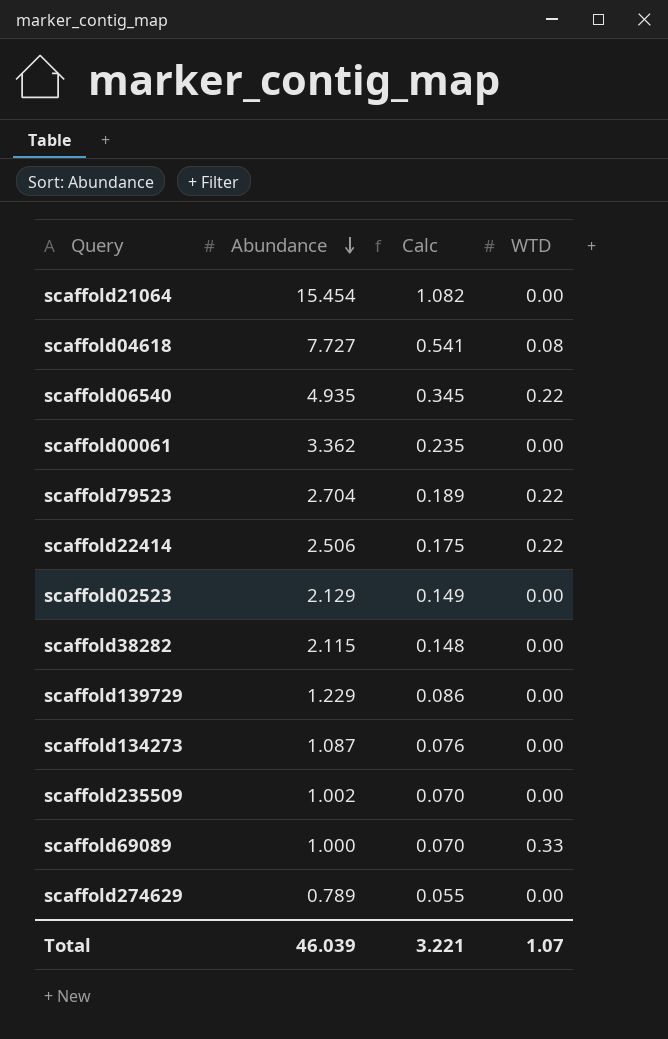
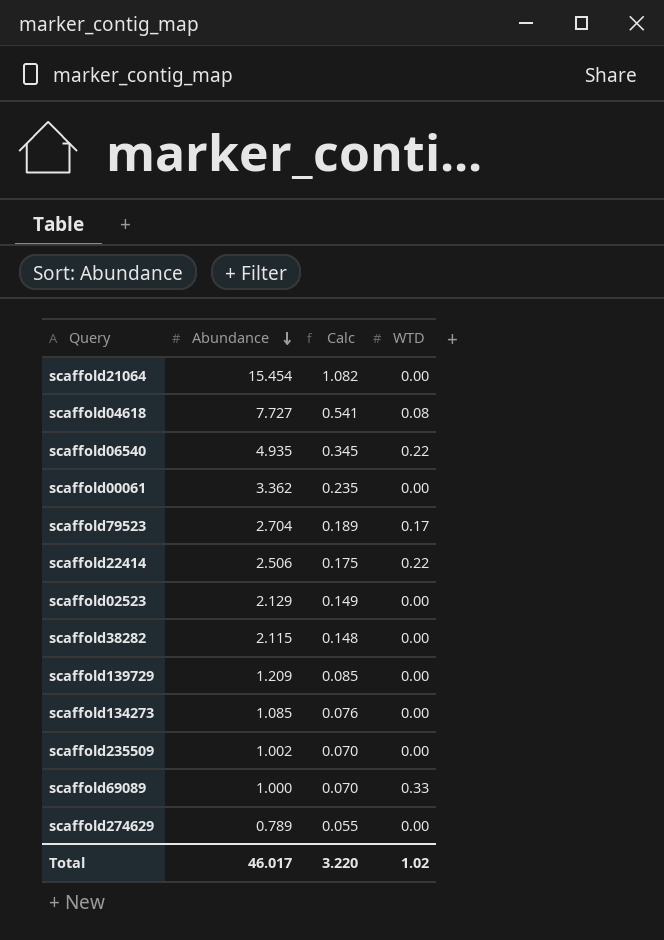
scaffold79523 | WTD: 0.22 -> 0.17
scaffold139729 | Abundance: 1.229 -> 1.209
scaffold139729 | Calc: 0.086 -> 0.085
scaffold134273 | Abundance: 1.087 -> 1.085
Total | Abundance: 46.039 -> 46.017
Total | Calc: 3.221 -> 3.220
Total | WTD: 1.07 -> 1.02

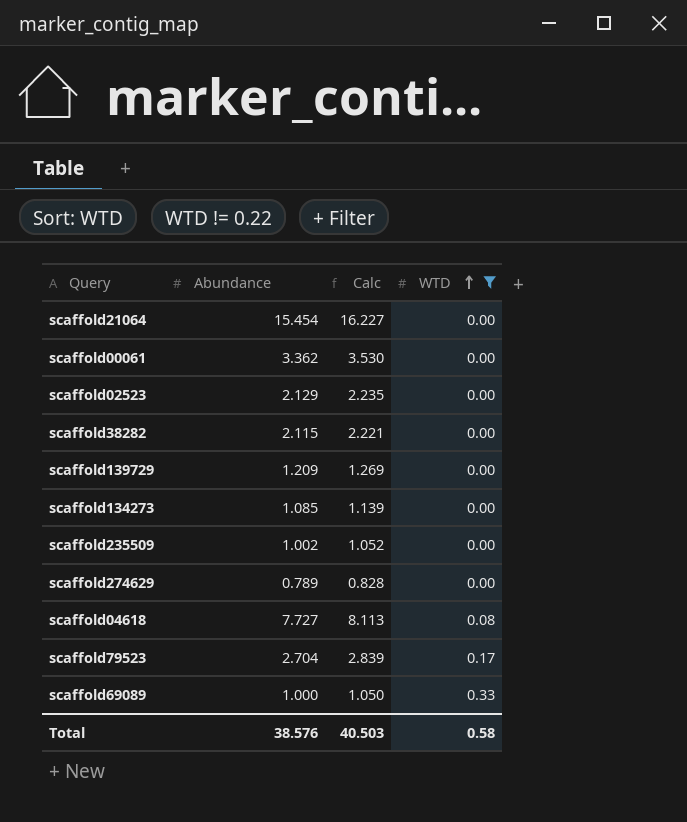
filter: none -> WTD != 0.22
row order: Abundance descending -> WTD ascending
column Calc | formula: [Abundance] * 0.07 -> [Abundance] * 1.05
Total | Abundance: 46.017 -> 38.576
Total | Calc: 3.220 -> 40.503
Total | WTD: 1.02 -> 0.58

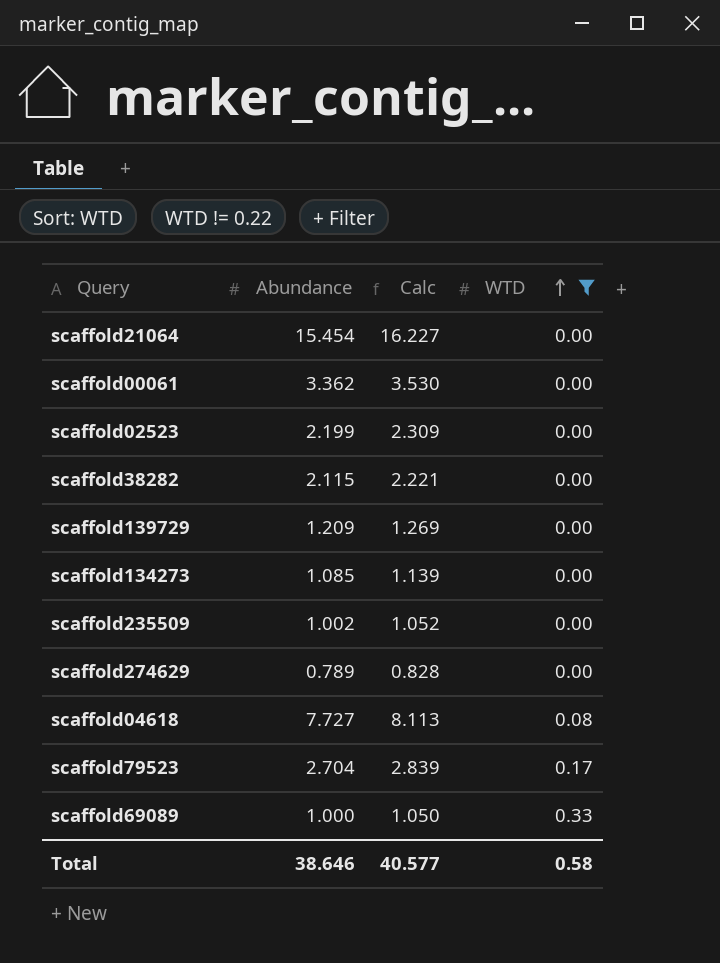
scaffold02523 | Abundance: 2.129 -> 2.199
scaffold02523 | Calc: 2.235 -> 2.309
Total | Abundance: 38.576 -> 38.646
Total | Calc: 40.503 -> 40.577

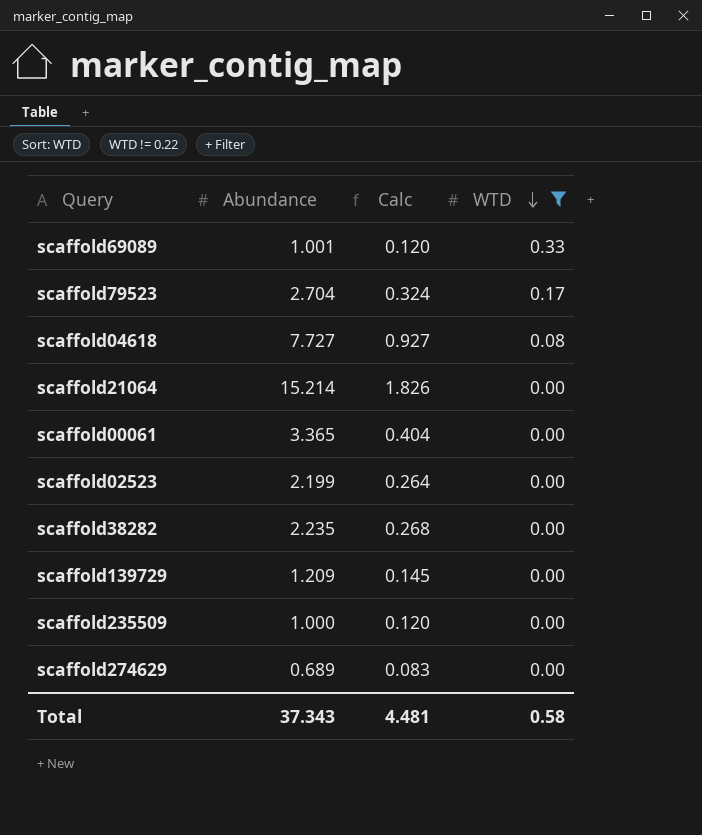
row order: WTD ascending -> WTD descending
column Calc | formula: [Abundance] * 1.05 -> [Abundance] * 0.12
row scaffold134273: 1.085 | 1.139 | 0.00 -> none
scaffold69089 | Abundance: 1.000 -> 1.001
scaffold21064 | Abundance: 15.454 -> 15.214
scaffold00061 | Abundance: 3.362 -> 3.365
scaffold38282 | Abundance: 2.115 -> 2.235
scaffold235509 | Abundance: 1.002 -> 1.000
scaffold274629 | Abundance: 0.789 -> 0.689
Total | Abundance: 38.646 -> 37.343
Total | Calc: 40.577 -> 4.481

